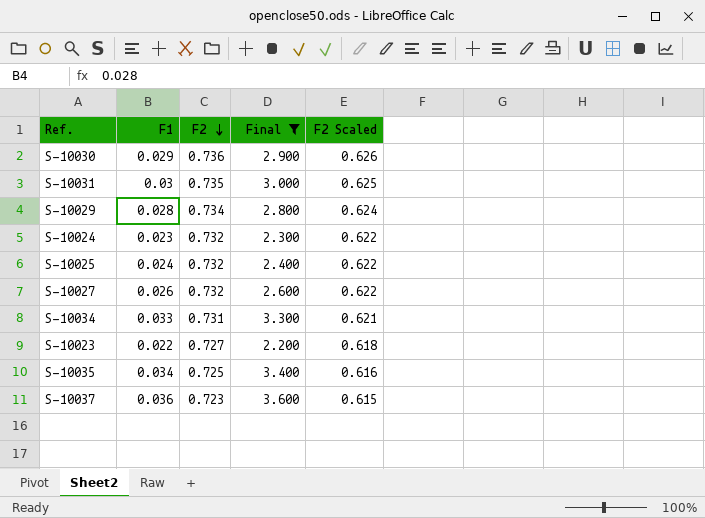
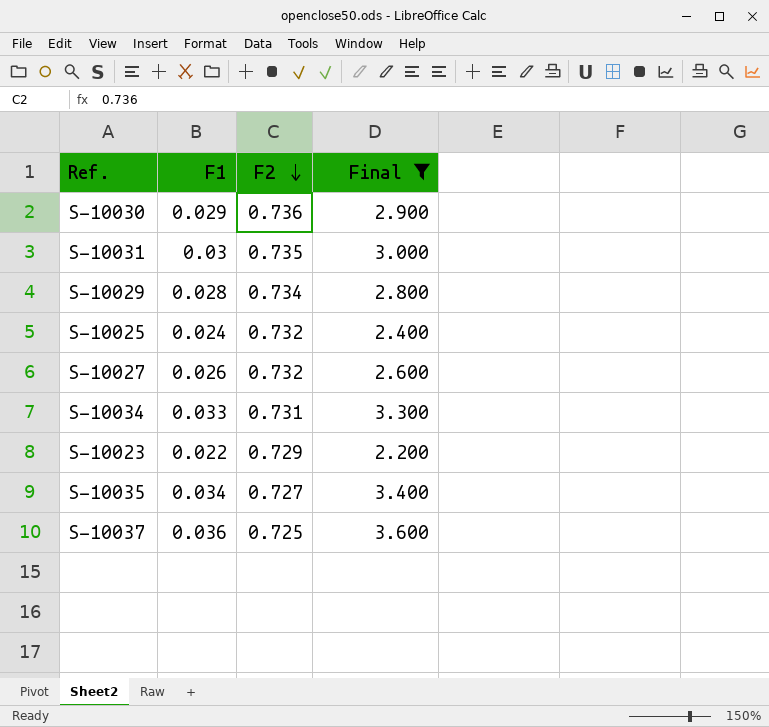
column F2 Scaled | formula: [F2] * 0.85 -> none
row S-10024: 0.023 | 0.732 | 2.300 | 0.622 -> none
S-10023 | F2: 0.727 -> 0.729
S-10035 | F2: 0.725 -> 0.727
S-10037 | F2: 0.723 -> 0.725

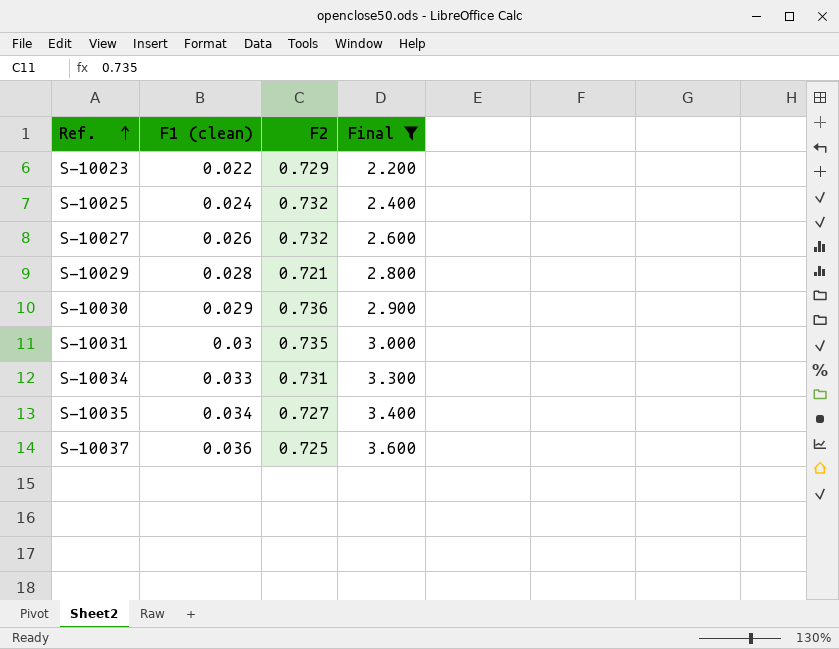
row order: F2 descending -> Ref. ascending
column name: F1 -> F1 (clean)
S-10029 | F2: 0.734 -> 0.721

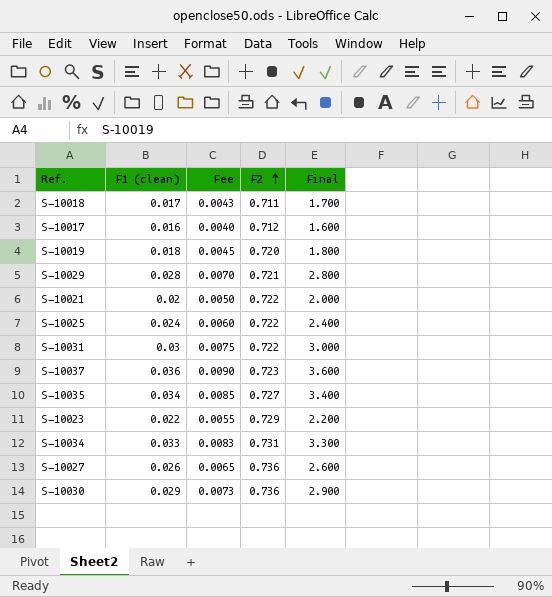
filter: Final >= 2.200 -> none
row order: Ref. ascending -> F2 ascending
column Fee | formula: none -> [F1 (clean)] * 0.25
S-10025 | F2: 0.732 -> 0.722
S-10031 | F2: 0.735 -> 0.722
S-10037 | F2: 0.725 -> 0.723
S-10027 | F2: 0.732 -> 0.736

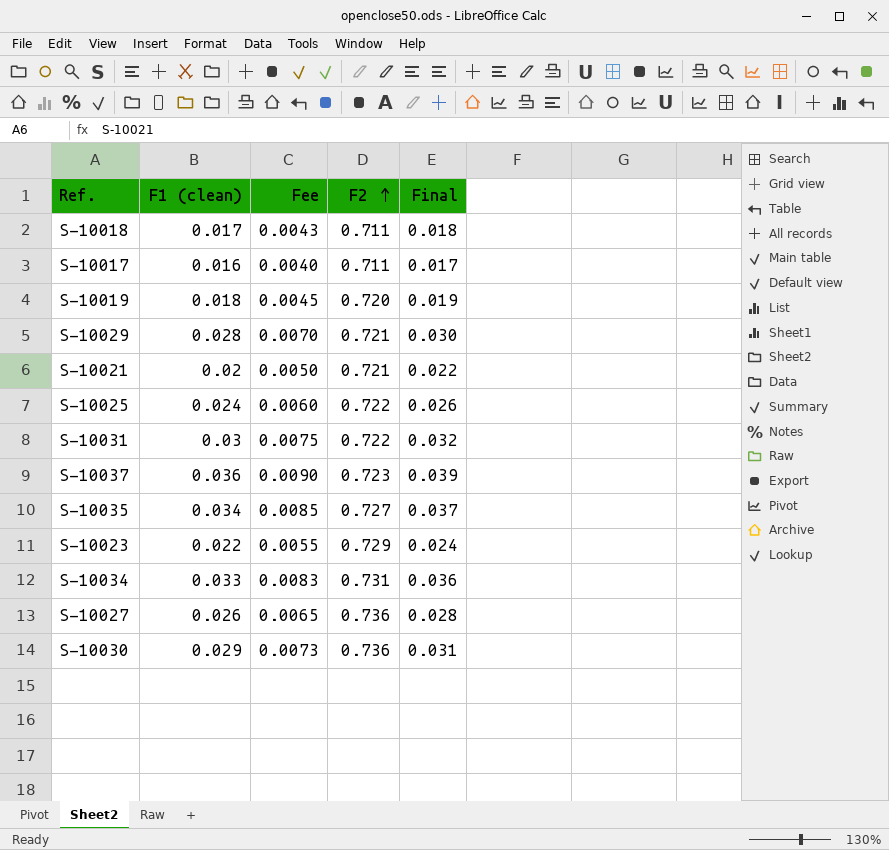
column Final | formula: [F1 (clean)] * 100 -> [F1 (clean)] * 1.08
S-10017 | F2: 0.712 -> 0.711
S-10021 | F2: 0.722 -> 0.721

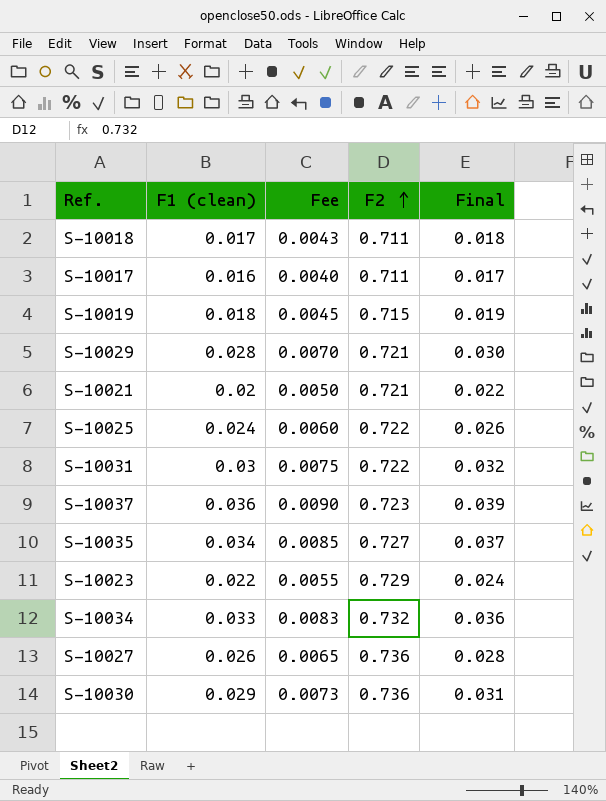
S-10019 | F2: 0.720 -> 0.715
S-10034 | F2: 0.731 -> 0.732

